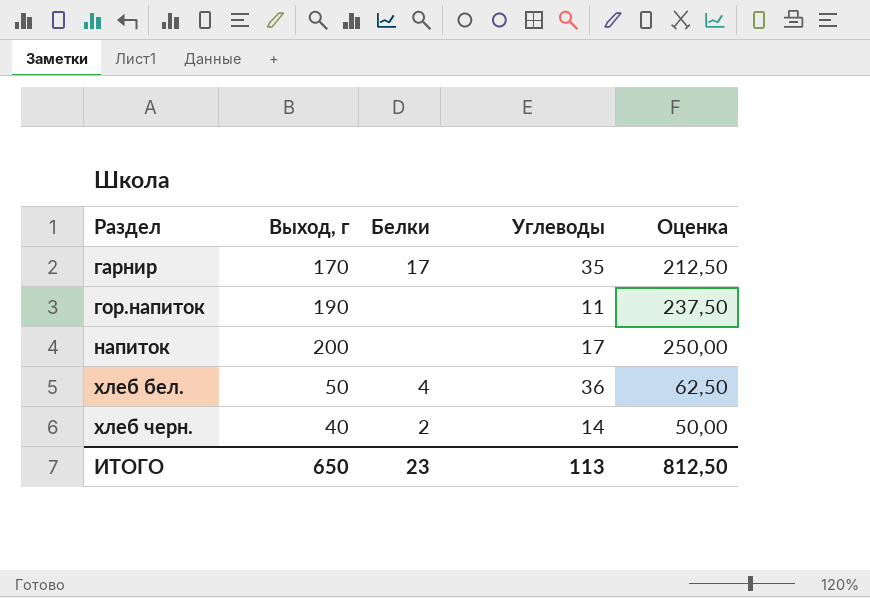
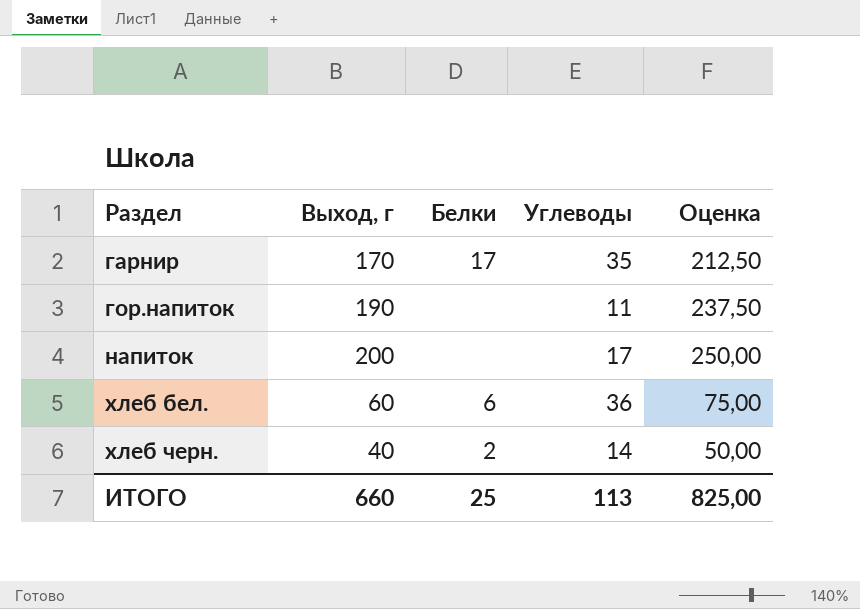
хлеб бел. | Выход, г: 50 -> 60
хлеб бел. | Белки: 4 -> 6
хлеб бел. | Оценка: 62,50 -> 75,00
ИТОГО | Выход, г: 650 -> 660
ИТОГО | Белки: 23 -> 25
ИТОГО | Оценка: 812,50 -> 825,00

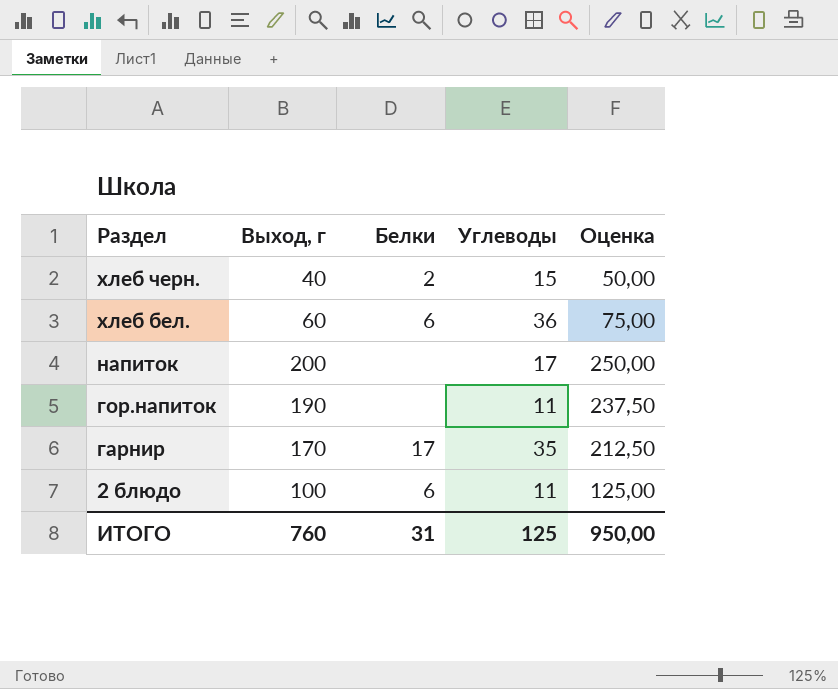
row order: Раздел ascending -> Раздел descending
хлеб черн. | Углеводы: 14 -> 15
row 2 блюдо: none -> 100 | 6 | 11 | 125,00
ИТОГО | Выход, г: 660 -> 760
ИТОГО | Белки: 25 -> 31
ИТОГО | Углеводы: 113 -> 125
ИТОГО | Оценка: 825,00 -> 950,00

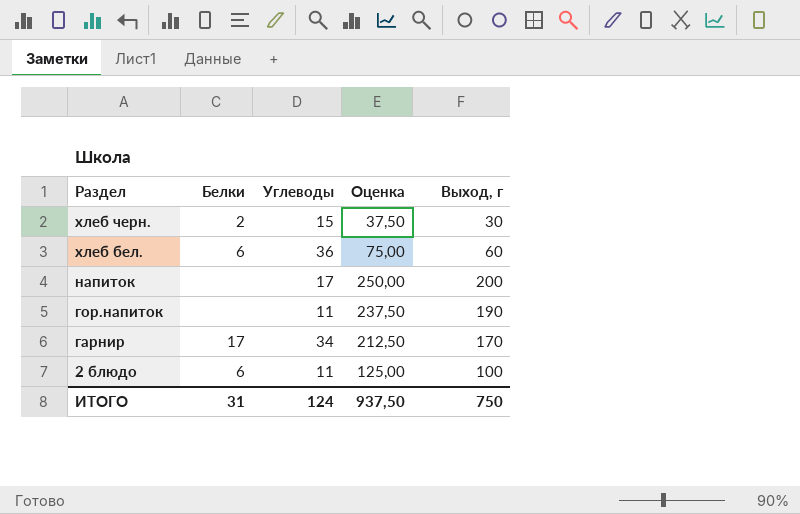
column Выход, г | position: 2 -> 5
хлеб черн. | Оценка: 50,00 -> 37,50
хлеб черн. | Выход, г: 40 -> 30
гарнир | Углеводы: 35 -> 34
ИТОГО | Углеводы: 125 -> 124
ИТОГО | Оценка: 950,00 -> 937,50
ИТОГО | Выход, г: 760 -> 750

